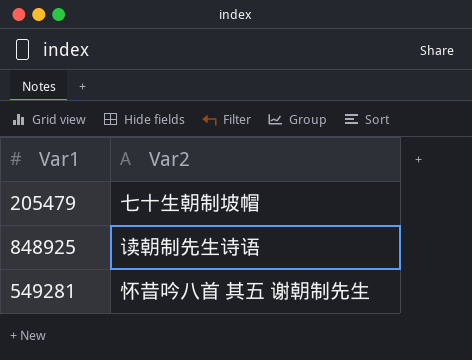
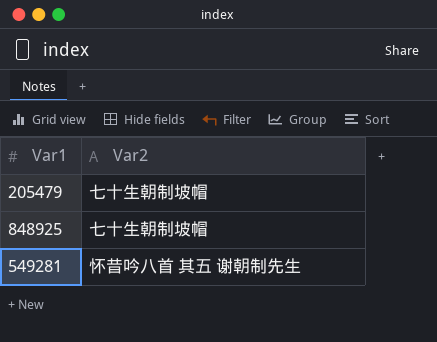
848925 | Var2: 读朝制先生诗语 -> 七十生朝制坡帽

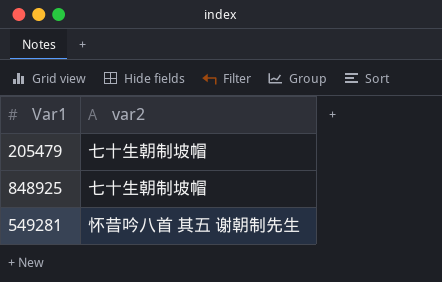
column name: Var2 -> var2

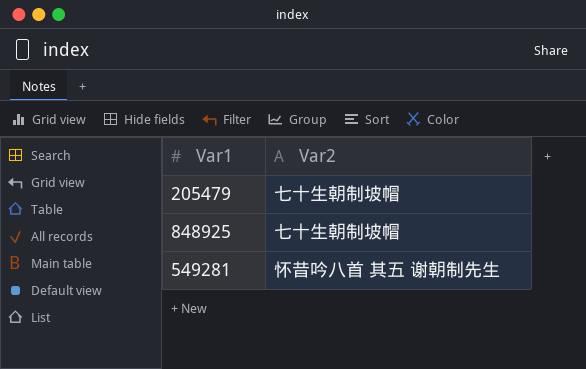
column name: var2 -> Var2

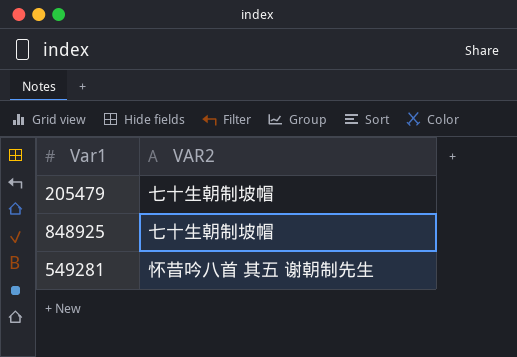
column name: Var2 -> VAR2

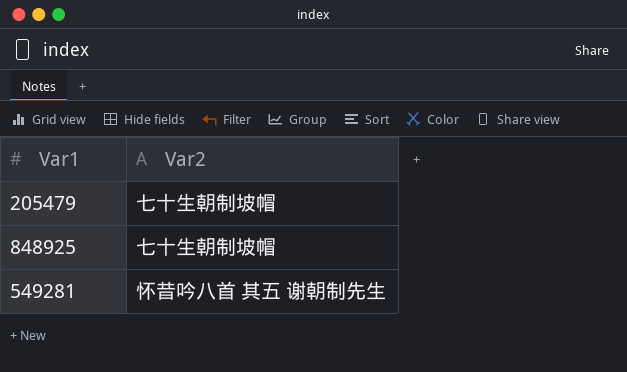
column name: VAR2 -> Var2

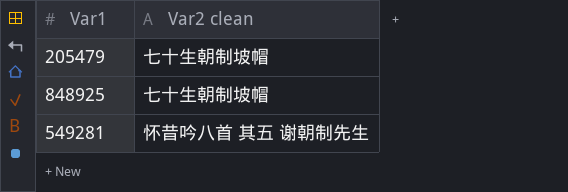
column name: Var2 -> Var2 clean

